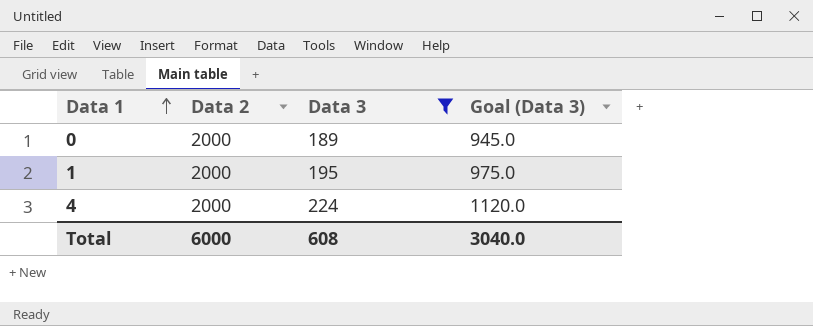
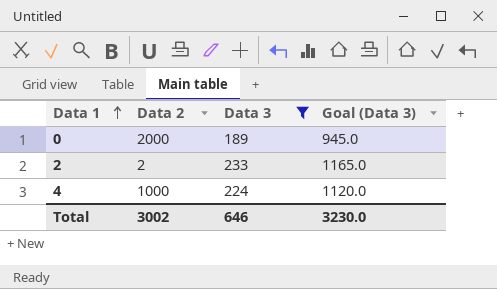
row 1: 2000 | 195 | 975.0 -> none
row 2: none -> 2 | 233 | 1165.0
4 | Data 2: 2000 -> 1000
Total | Data 2: 6000 -> 3002
Total | Data 3: 608 -> 646
Total | Goal (Data 3): 3040.0 -> 3230.0

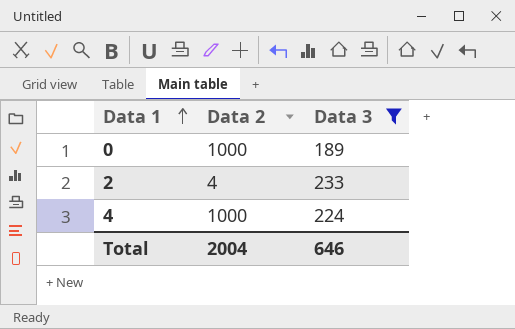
column Goal (Data 3) | formula: [Data 3] * 5 -> none
0 | Data 2: 2000 -> 1000
2 | Data 2: 2 -> 4
Total | Data 2: 3002 -> 2004

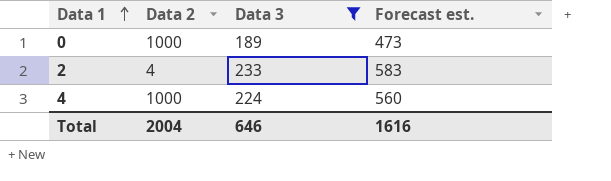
column Forecast est. | formula: none -> [Data 3] * 2.5

